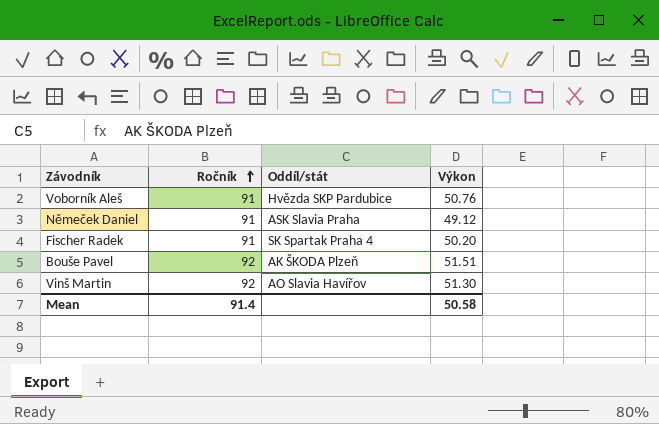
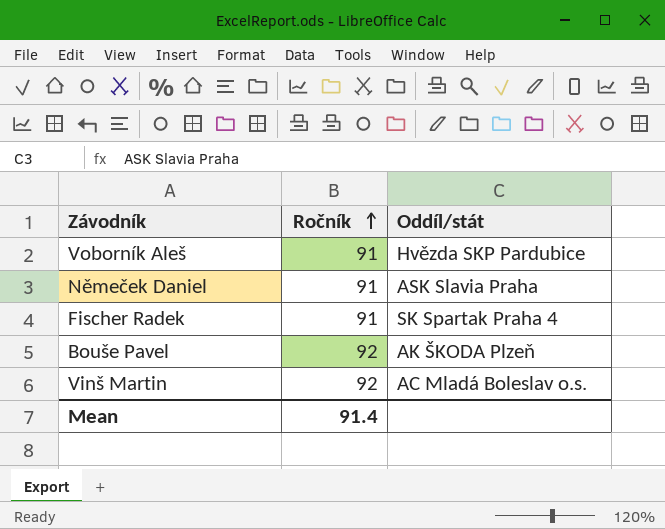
column Výkon | position: 4 -> none
Vinš Martin | Oddíl/stát: AO Slavia Havířov -> AC Mladá Boleslav o.s.

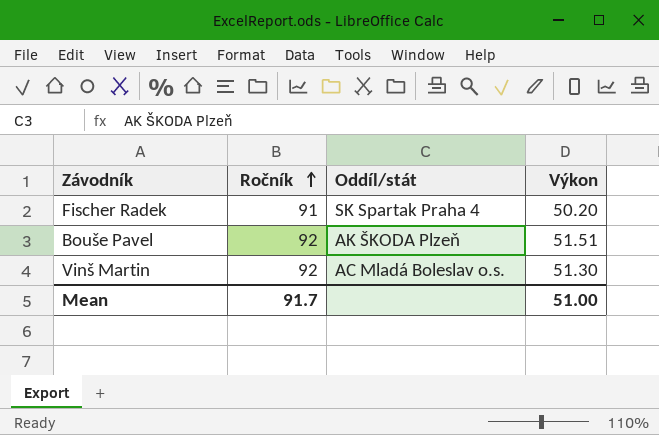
column Výkon | position: none -> 4
row Voborník Aleš: 91 | Hvězda SKP Pardubice -> none
row Němeček Daniel: 91 | ASK Slavia Praha -> none
Mean | Ročník: 91.4 -> 91.7

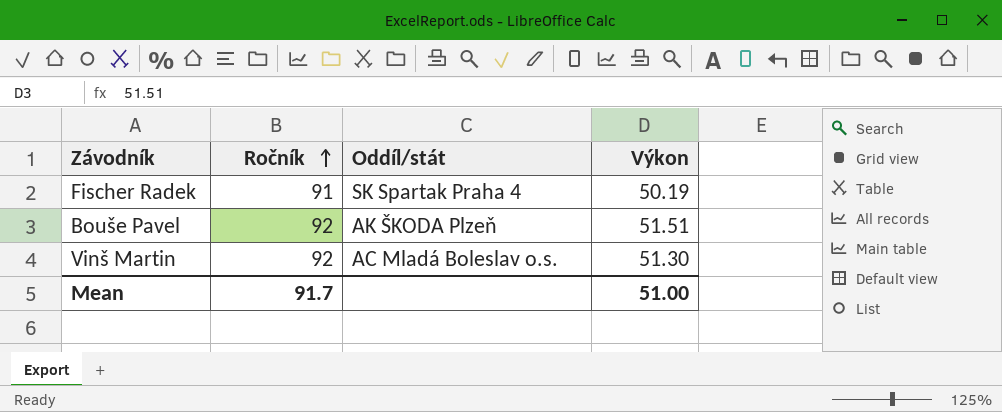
Fischer Radek | Výkon: 50.20 -> 50.19

